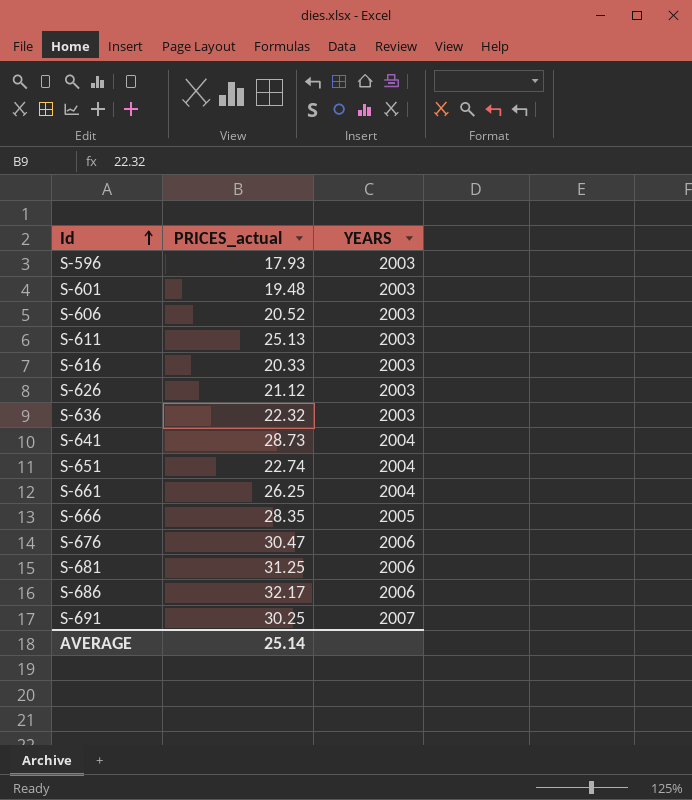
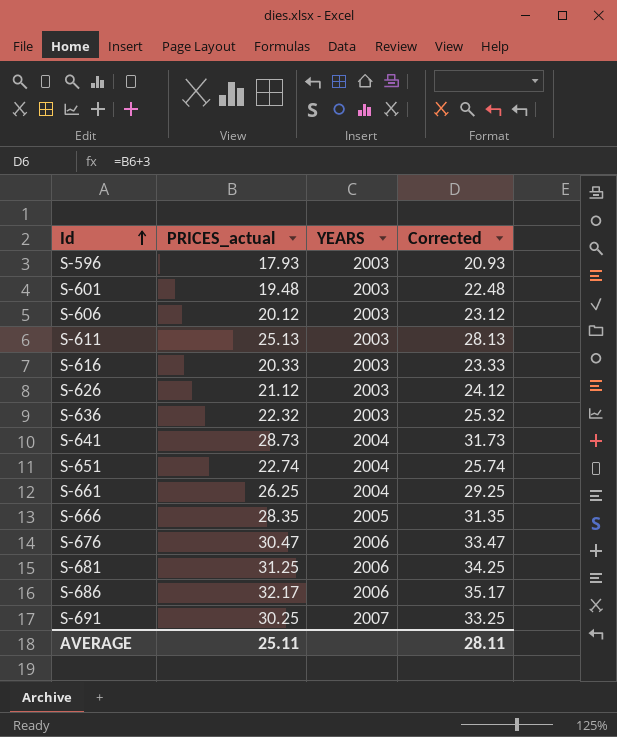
column Corrected | formula: none -> [PRICES_actual] + 3
S-606 | PRICES_actual: 20.52 -> 20.12
AVERAGE | PRICES_actual: 25.14 -> 25.11

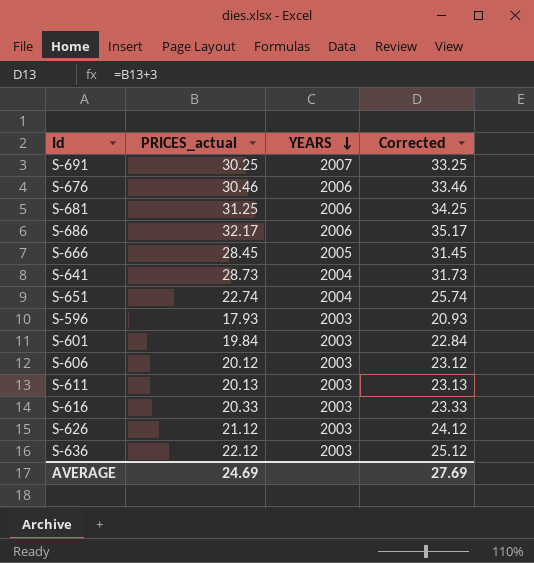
row order: Id ascending -> YEARS descending
row S-661: 26.25 | 2004 | 29.25 -> none
S-676 | PRICES_actual: 30.47 -> 30.46
S-676 | Corrected: 33.47 -> 33.46
S-666 | PRICES_actual: 28.35 -> 28.45
S-666 | Corrected: 31.35 -> 31.45
S-601 | PRICES_actual: 19.48 -> 19.84
S-601 | Corrected: 22.48 -> 22.84
S-611 | PRICES_actual: 25.13 -> 20.13
S-611 | Corrected: 28.13 -> 23.13
S-636 | PRICES_actual: 22.32 -> 22.12
S-636 | Corrected: 25.32 -> 25.12
AVERAGE | PRICES_actual: 25.11 -> 24.69
AVERAGE | Corrected: 28.11 -> 27.69

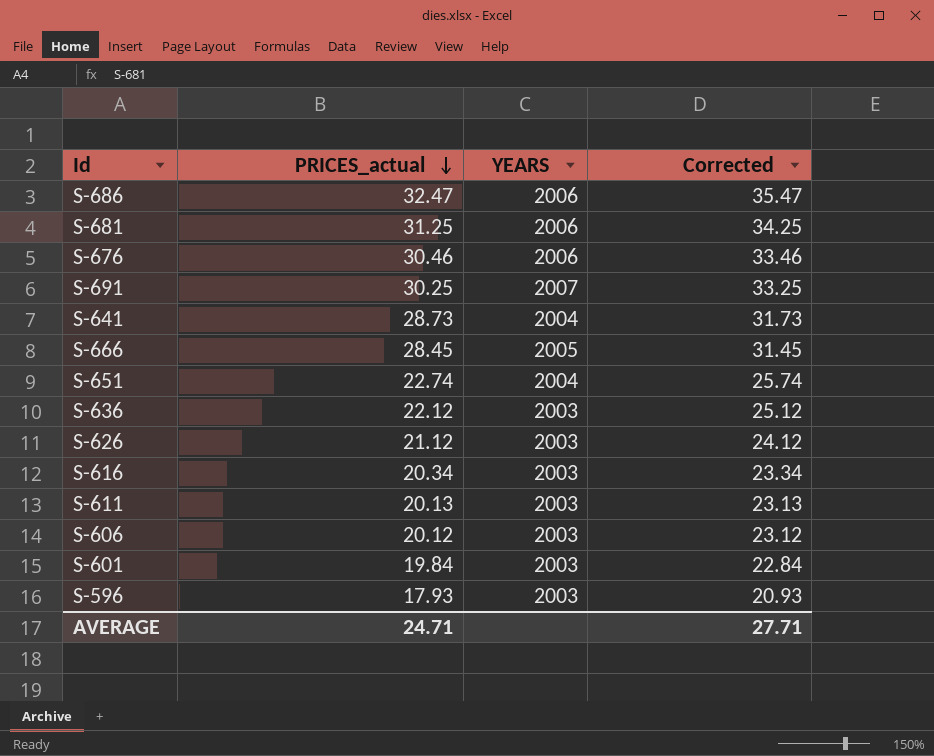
row order: YEARS descending -> PRICES_actual descending
S-686 | PRICES_actual: 32.17 -> 32.47
S-686 | Corrected: 35.17 -> 35.47
S-616 | PRICES_actual: 20.33 -> 20.34
S-616 | Corrected: 23.33 -> 23.34
AVERAGE | PRICES_actual: 24.69 -> 24.71
AVERAGE | Corrected: 27.69 -> 27.71

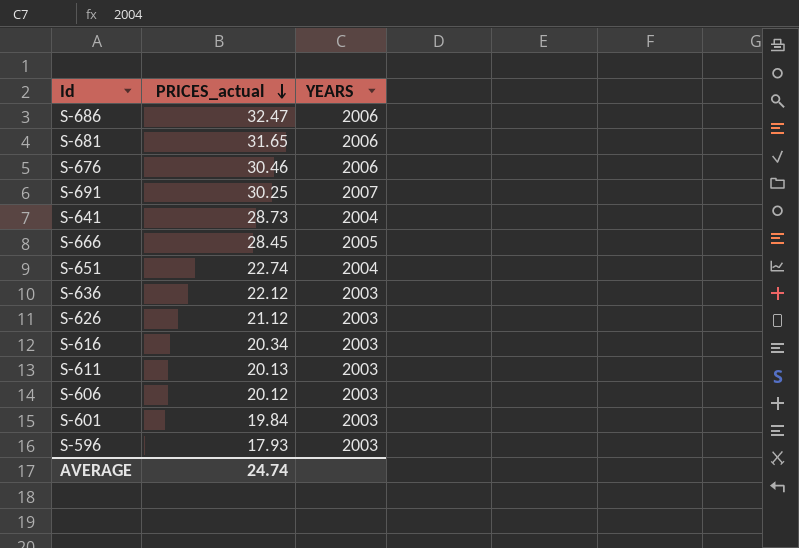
column Corrected | formula: [PRICES_actual] + 3 -> none
S-681 | PRICES_actual: 31.25 -> 31.65
AVERAGE | PRICES_actual: 24.71 -> 24.74

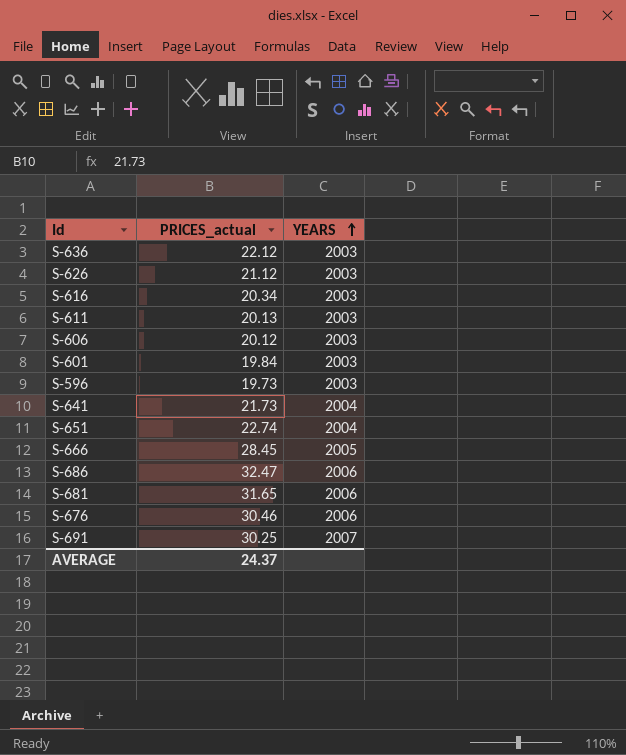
row order: PRICES_actual descending -> YEARS ascending
S-596 | PRICES_actual: 17.93 -> 19.73
S-641 | PRICES_actual: 28.73 -> 21.73
AVERAGE | PRICES_actual: 24.74 -> 24.37

